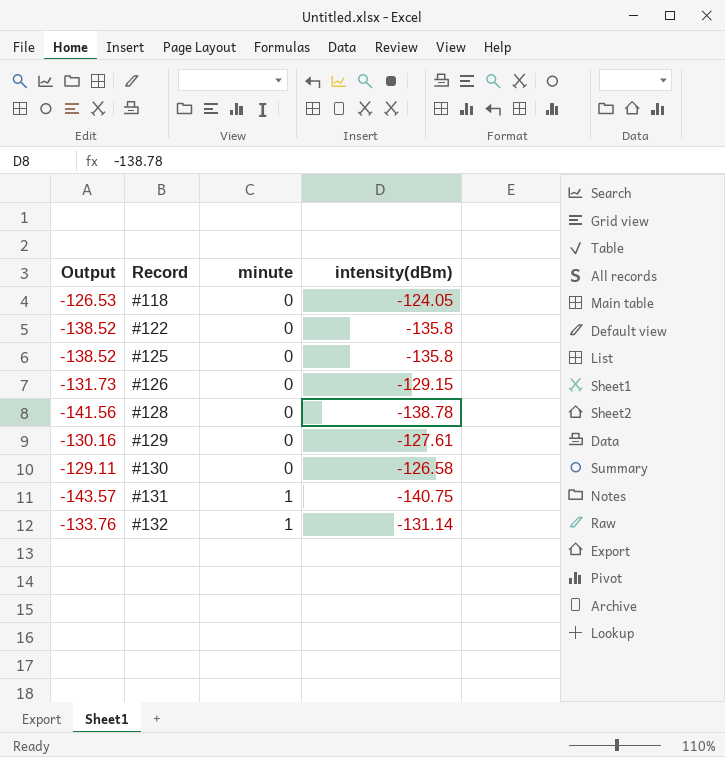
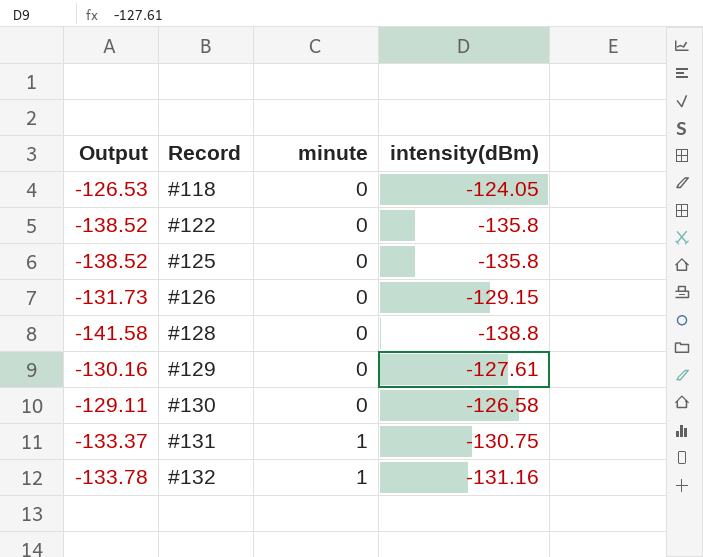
#128 | Output: -141.56 -> -141.58
#128 | intensity(dBm): -138.78 -> -138.8
#131 | Output: -143.57 -> -133.37
#131 | intensity(dBm): -140.75 -> -130.75
#132 | Output: -133.76 -> -133.78
#132 | intensity(dBm): -131.14 -> -131.16

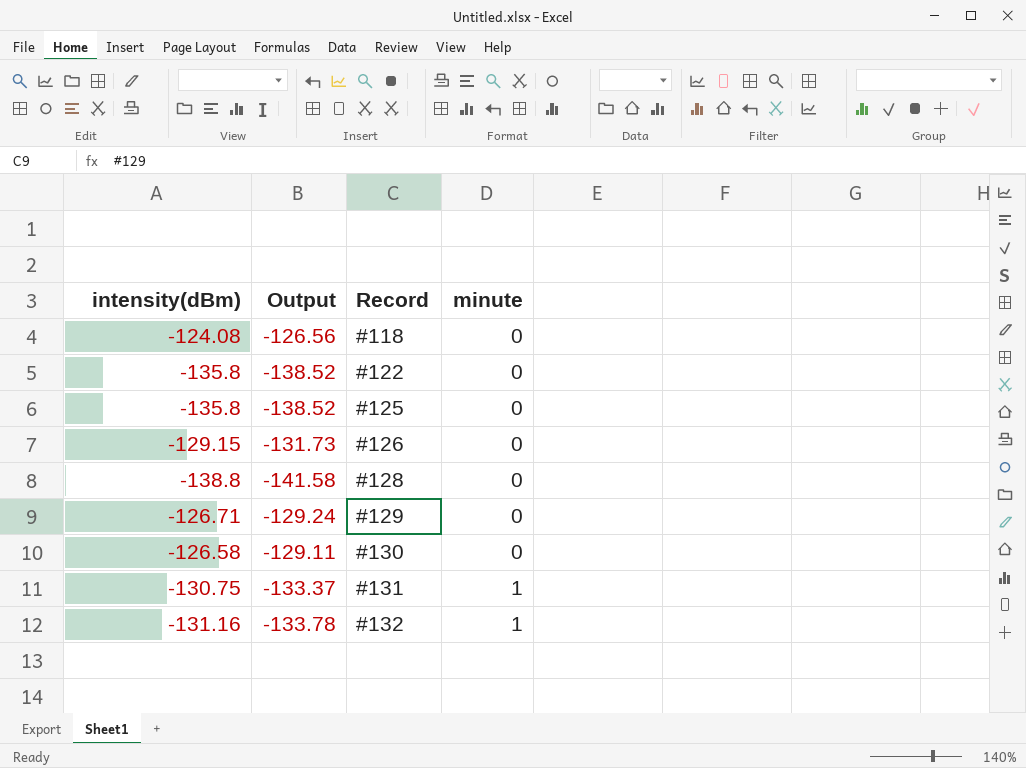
column intensity(dBm) | position: 4 -> 1
#118 | intensity(dBm): -124.05 -> -124.08
#118 | Output: -126.53 -> -126.56
#129 | intensity(dBm): -127.61 -> -126.71
#129 | Output: -130.16 -> -129.24

